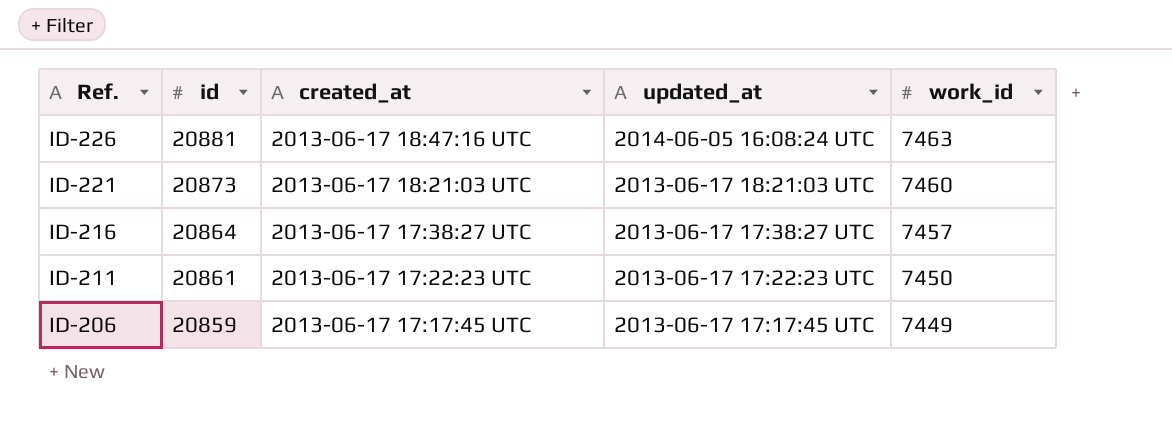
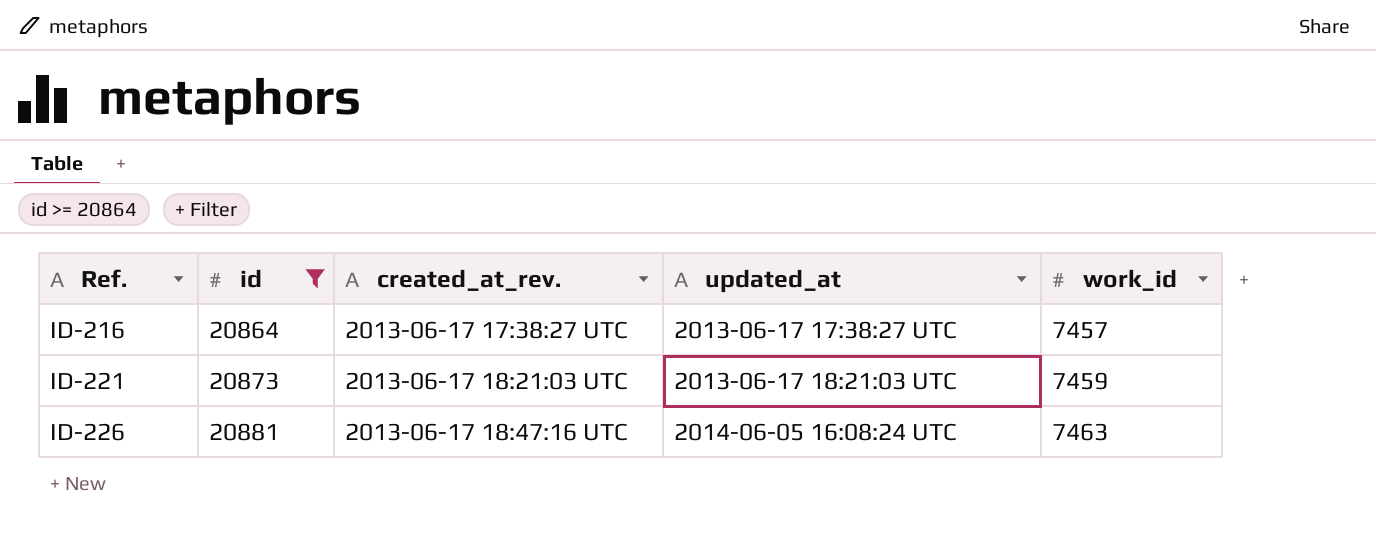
filter: none -> id >= 20864
row order: Ref. descending -> Ref. ascending
column name: created_at -> created_at_rev.
ID-221 | work_id: 7460 -> 7459

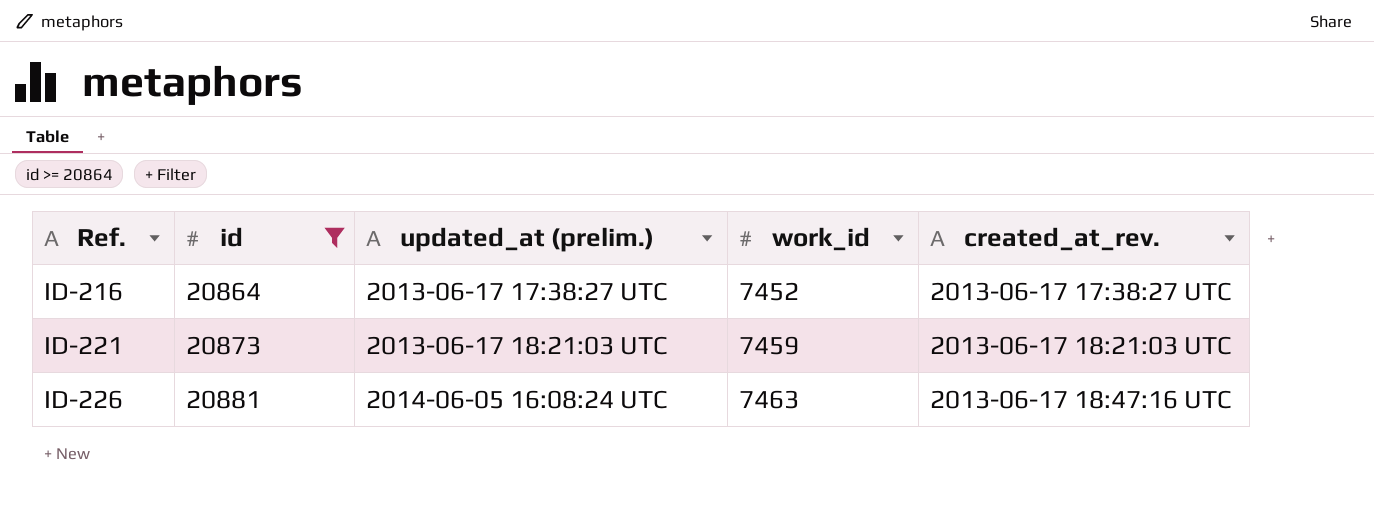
column name: updated_at -> updated_at (prelim.)
column created_at_rev. | position: 3 -> 5
ID-216 | work_id: 7457 -> 7452

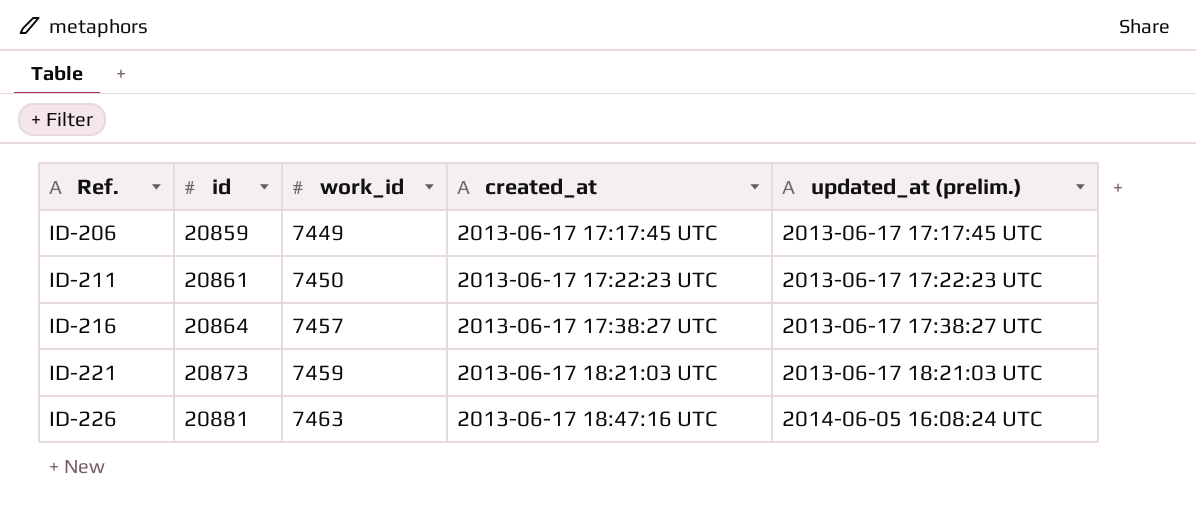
filter: id >= 20864 -> none
column name: created_at_rev. -> created_at
column updated_at (prelim.) | position: 3 -> 5
ID-216 | work_id: 7452 -> 7457

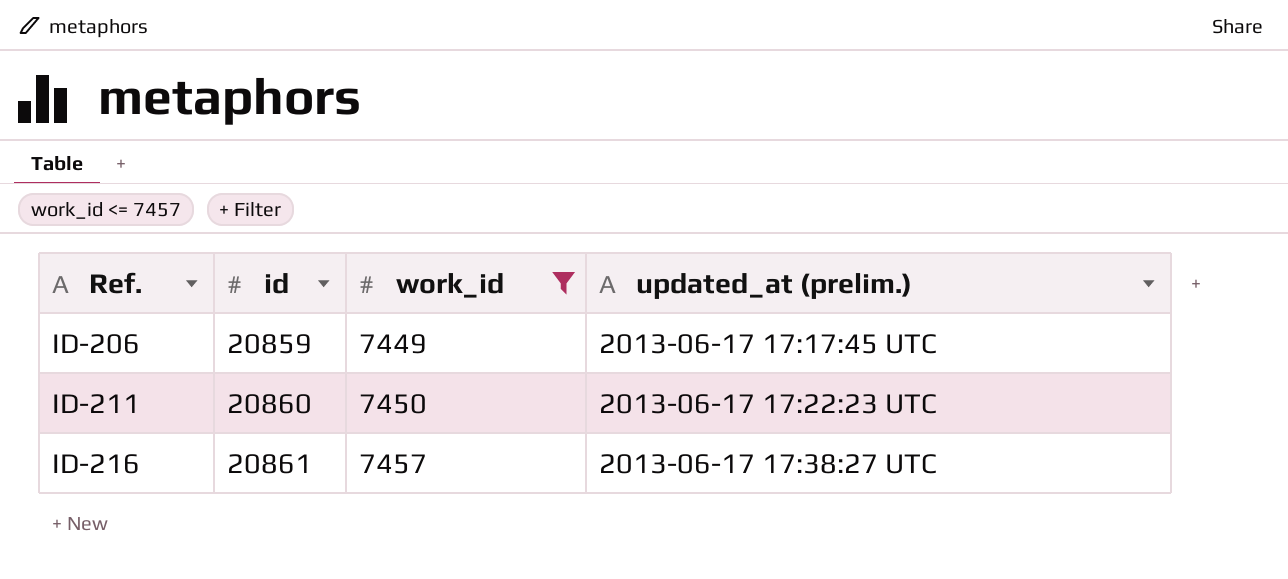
filter: none -> work_id <= 7457
column created_at | position: 4 -> none
ID-211 | id: 20861 -> 20860
ID-216 | id: 20864 -> 20861

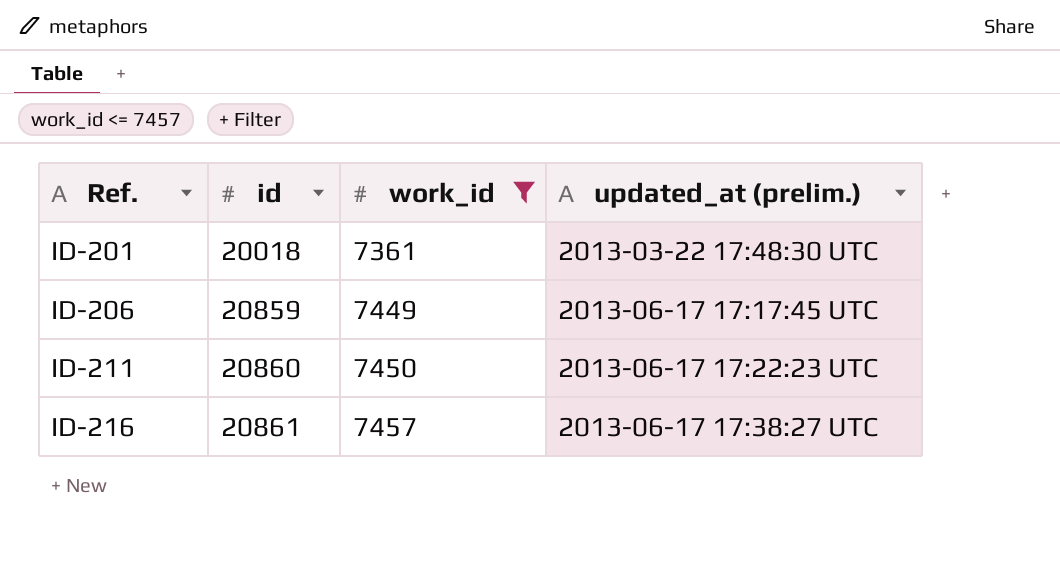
row ID-201: none -> 20018 | 7361 | 2013-03-22 17:48:30 UTC

